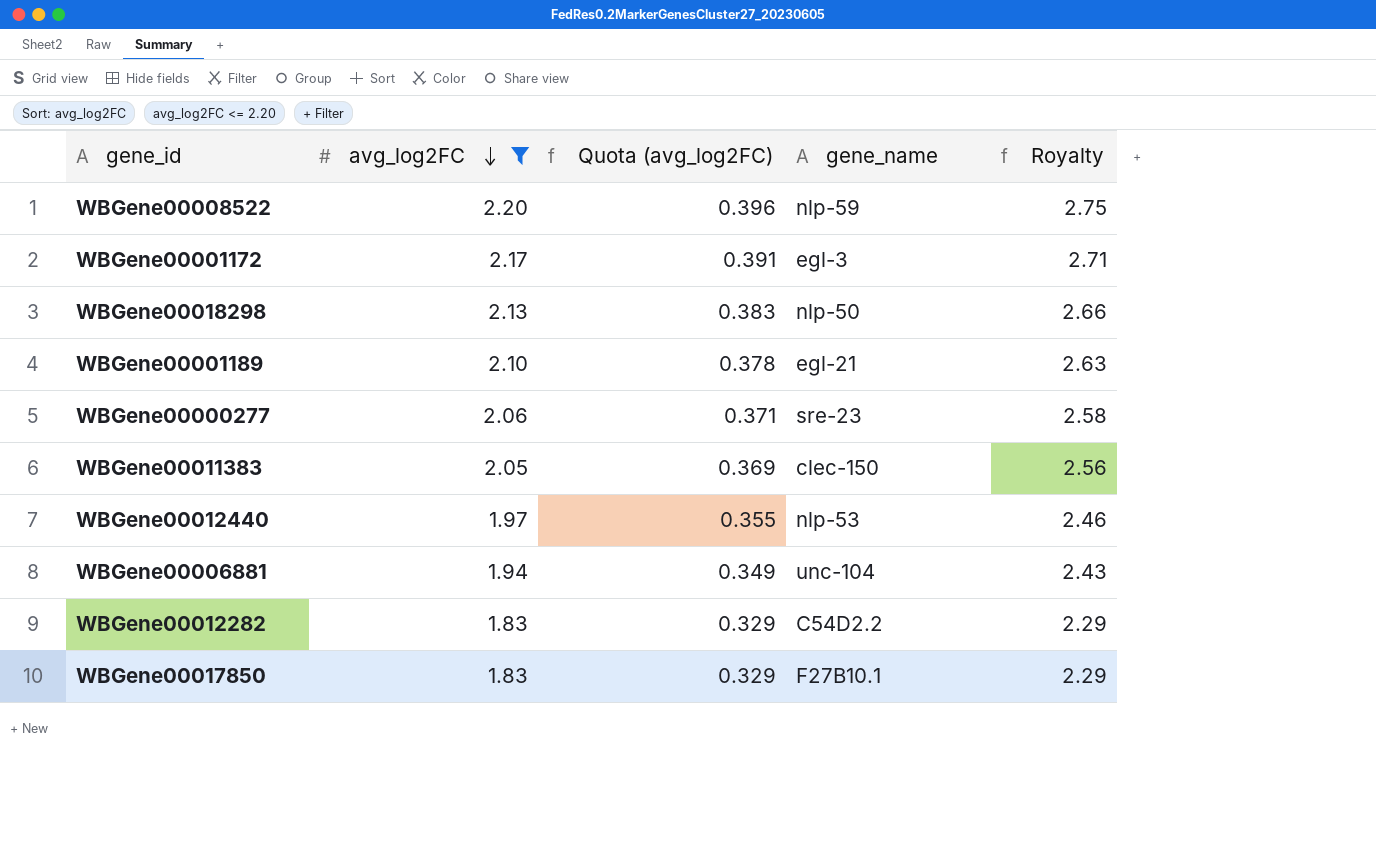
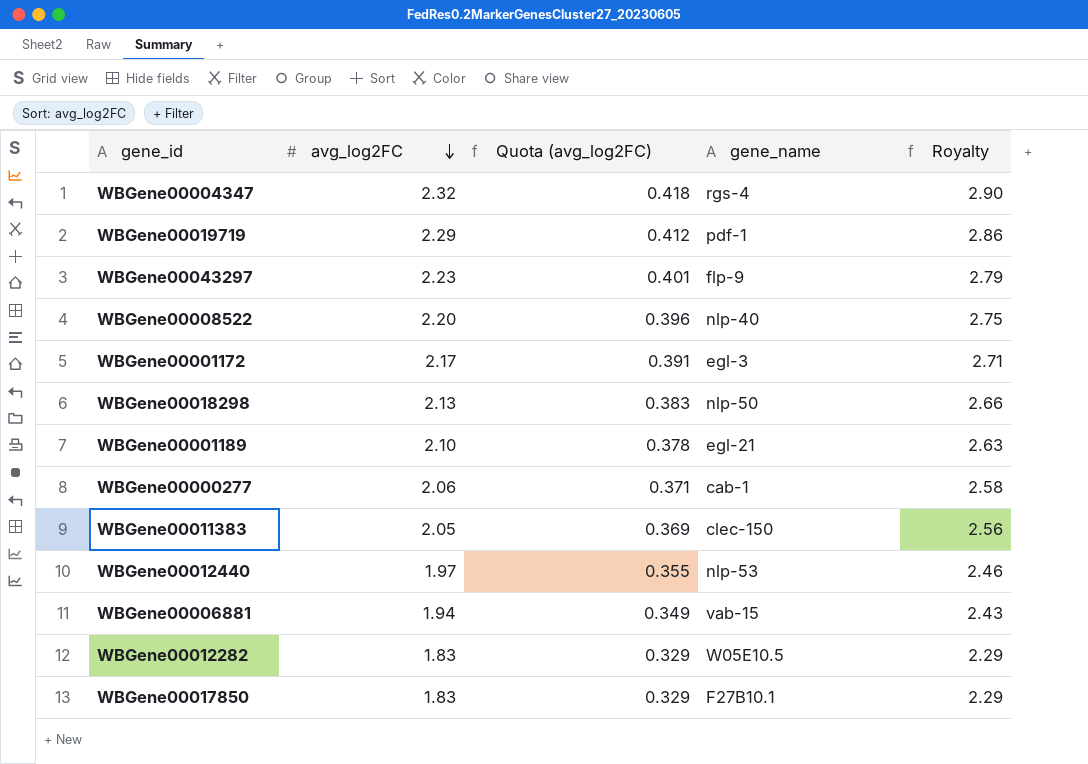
filter: avg_log2FC <= 2.20 -> none
WBGene00008522 | gene_name: nlp-59 -> nlp-40
WBGene00000277 | gene_name: sre-23 -> cab-1
WBGene00006881 | gene_name: unc-104 -> vab-15
WBGene00012282 | gene_name: C54D2.2 -> W05E10.5

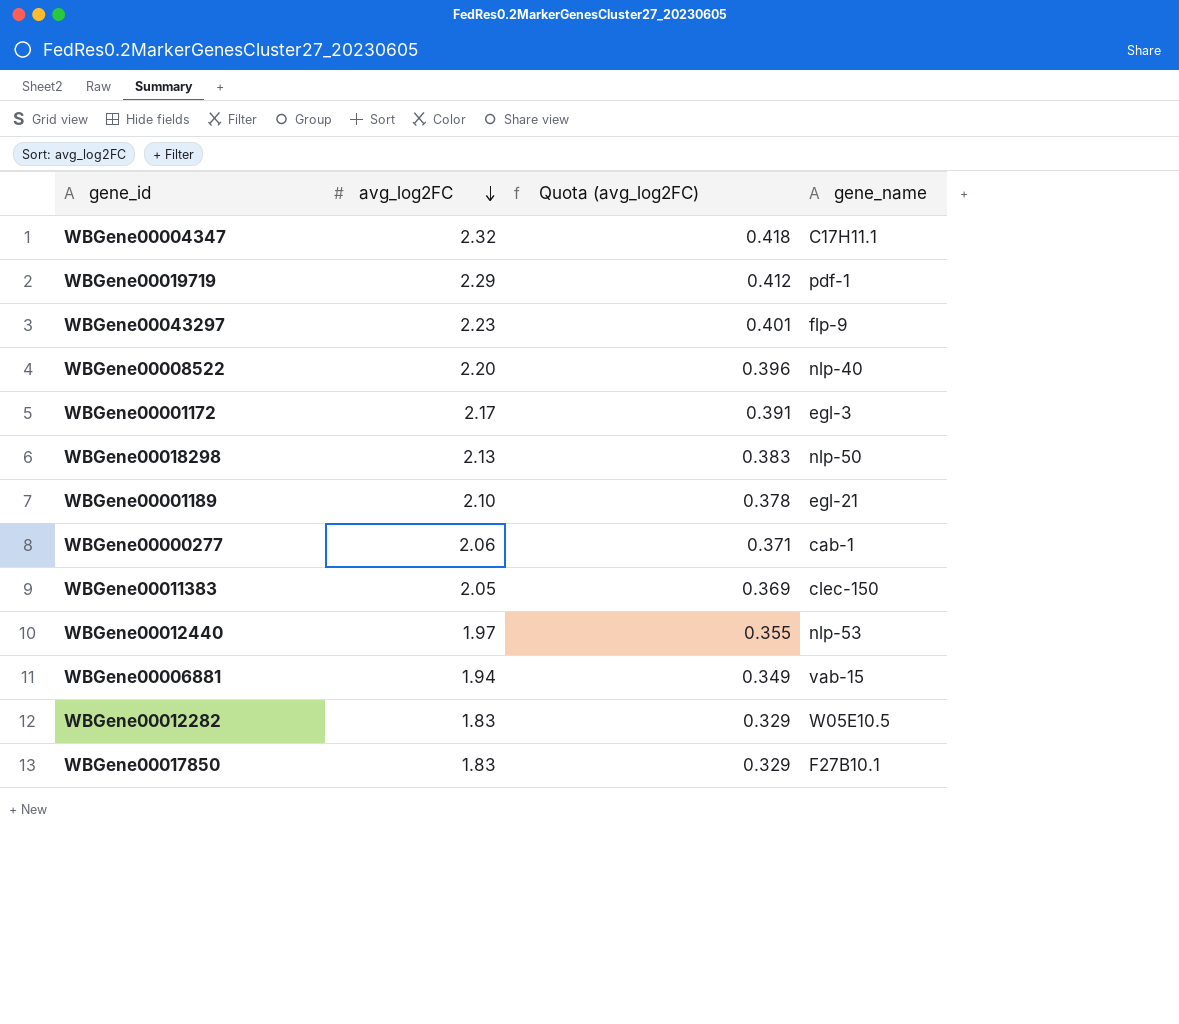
column Royalty | formula: [avg_log2FC] * 1.25 -> none
WBGene00004347 | gene_name: rgs-4 -> C17H11.1

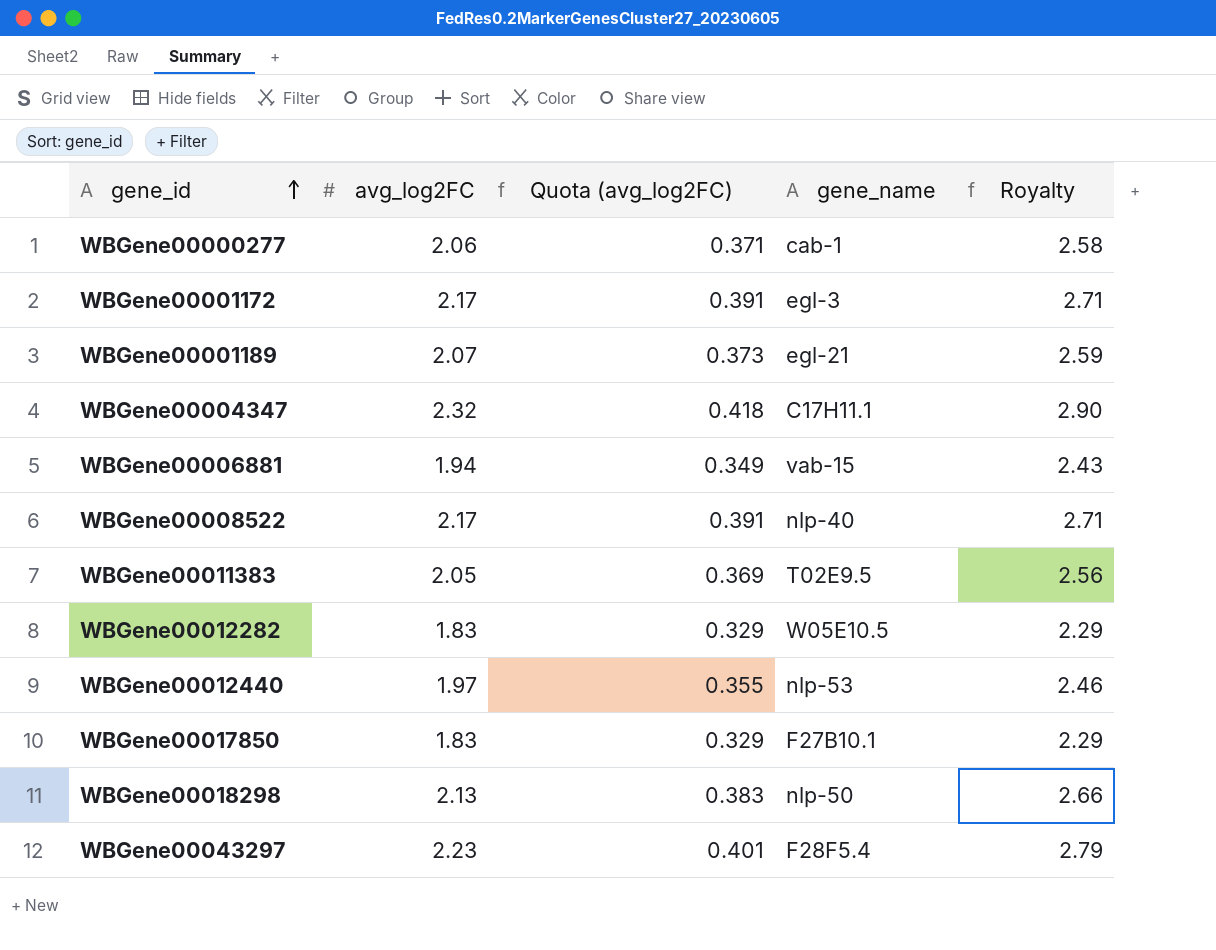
row order: avg_log2FC descending -> gene_id ascending
column Royalty | formula: none -> [avg_log2FC] * 1.25
row WBGene00019719: 2.29 | 0.412 | pdf-1 -> none
WBGene00001189 | avg_log2FC: 2.10 -> 2.07
WBGene00001189 | Quota (avg_log2FC): 0.378 -> 0.373
WBGene00008522 | avg_log2FC: 2.20 -> 2.17
WBGene00008522 | Quota (avg_log2FC): 0.396 -> 0.391
WBGene00011383 | gene_name: clec-150 -> T02E9.5
WBGene00043297 | gene_name: flp-9 -> F28F5.4

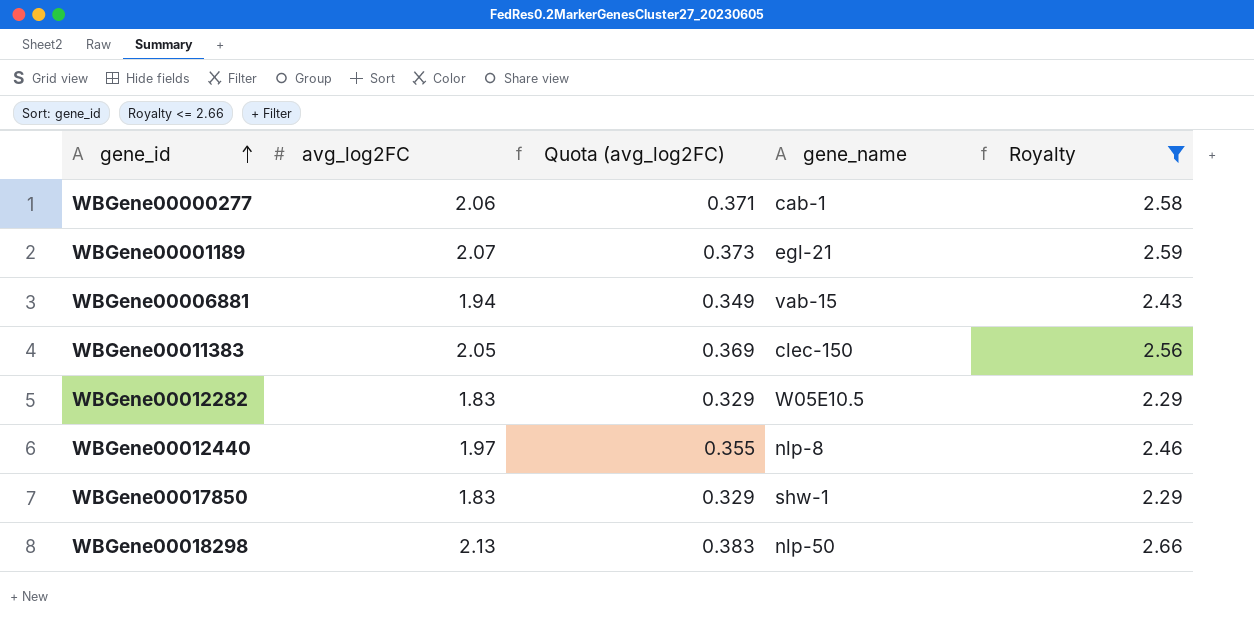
filter: none -> Royalty <= 2.66
WBGene00011383 | gene_name: T02E9.5 -> clec-150
WBGene00012440 | gene_name: nlp-53 -> nlp-8
WBGene00017850 | gene_name: F27B10.1 -> shw-1

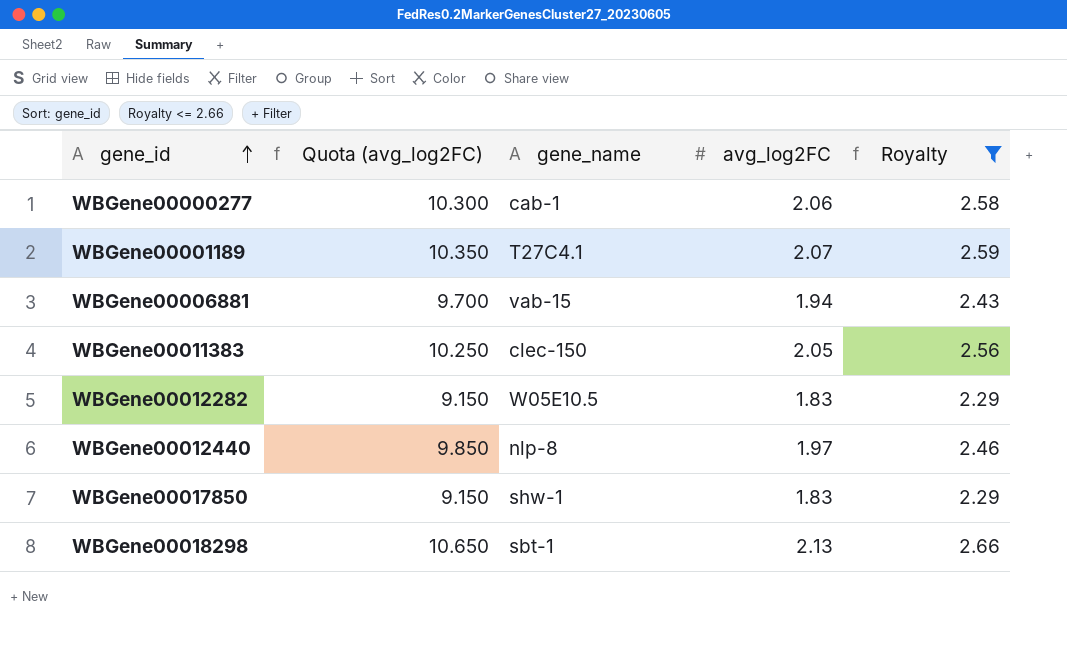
column Quota (avg_log2FC) | formula: [avg_log2FC] * 0.18 -> [avg_log2FC] * 5
column avg_log2FC | position: 2 -> 4
WBGene00001189 | gene_name: egl-21 -> T27C4.1
WBGene00018298 | gene_name: nlp-50 -> sbt-1

